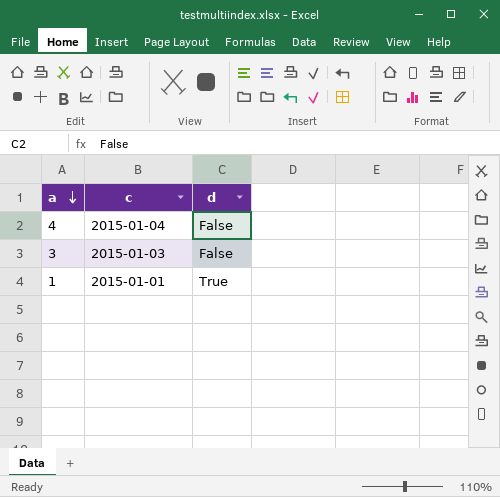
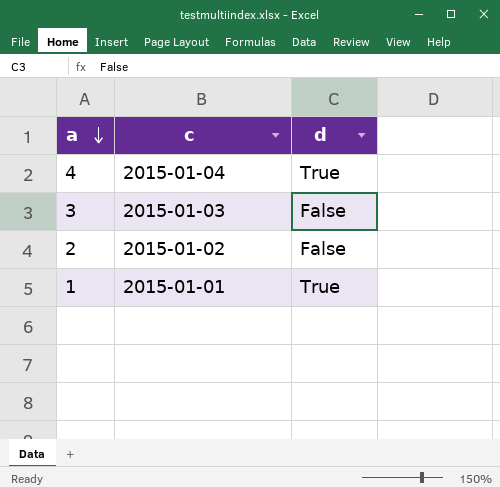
4 | d: False -> True
row 2: none -> 2015-01-02 | False

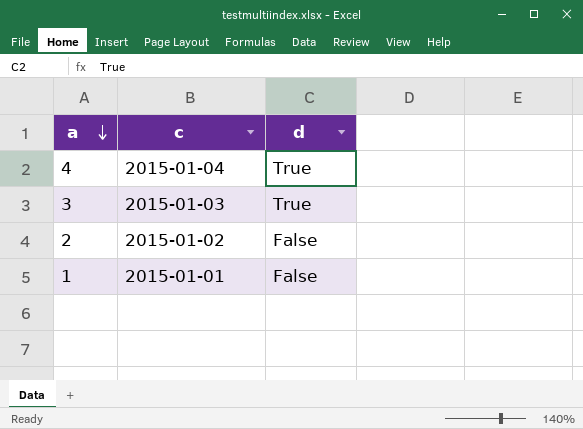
3 | d: False -> True
1 | d: True -> False

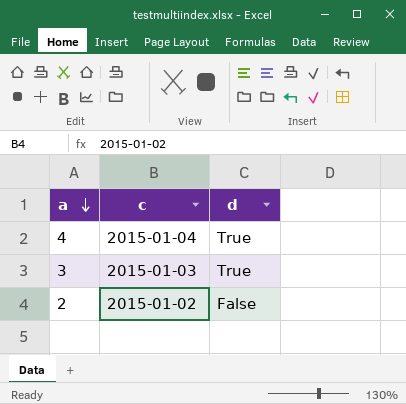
row 1: 2015-01-01 | False -> none

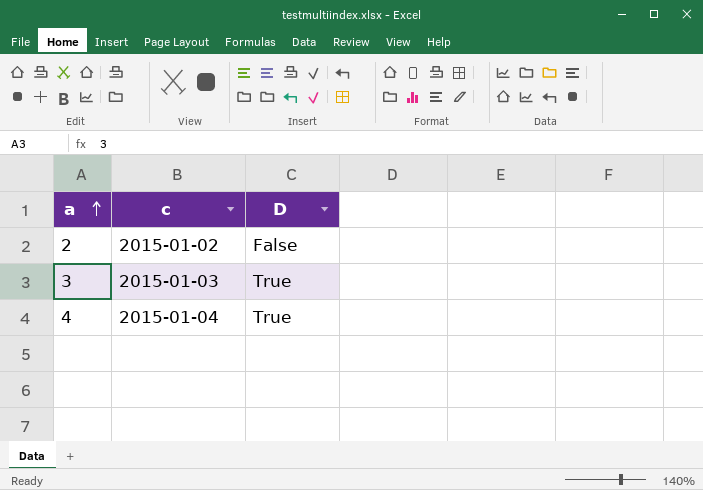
row order: a descending -> a ascending
column name: d -> D

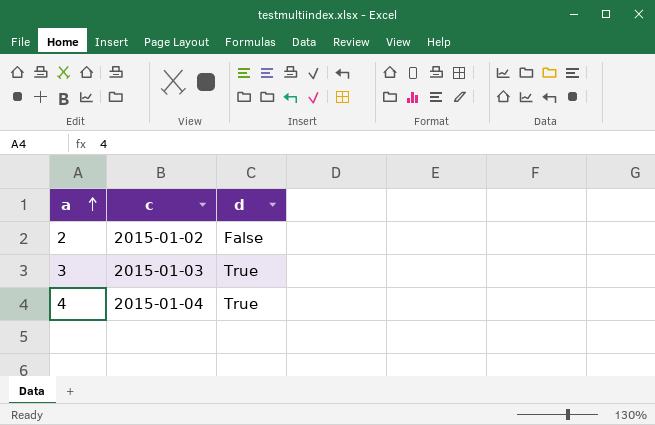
column name: D -> d

